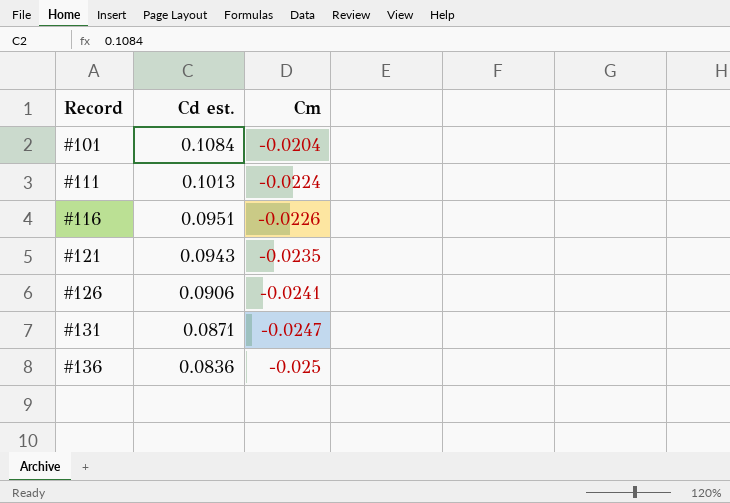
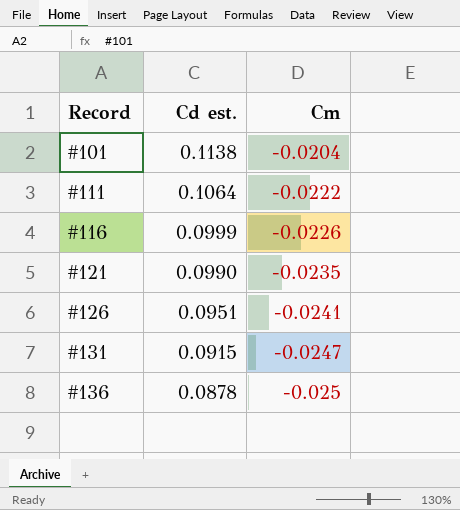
#101 | Cd est.: 0.1084 -> 0.1138
#111 | Cd est.: 0.1013 -> 0.1064
#111 | Cm: -0.0224 -> -0.0222
#116 | Cd est.: 0.0951 -> 0.0999
#121 | Cd est.: 0.0943 -> 0.0990
#126 | Cd est.: 0.0906 -> 0.0951
#131 | Cd est.: 0.0871 -> 0.0915
#136 | Cd est.: 0.0836 -> 0.0878

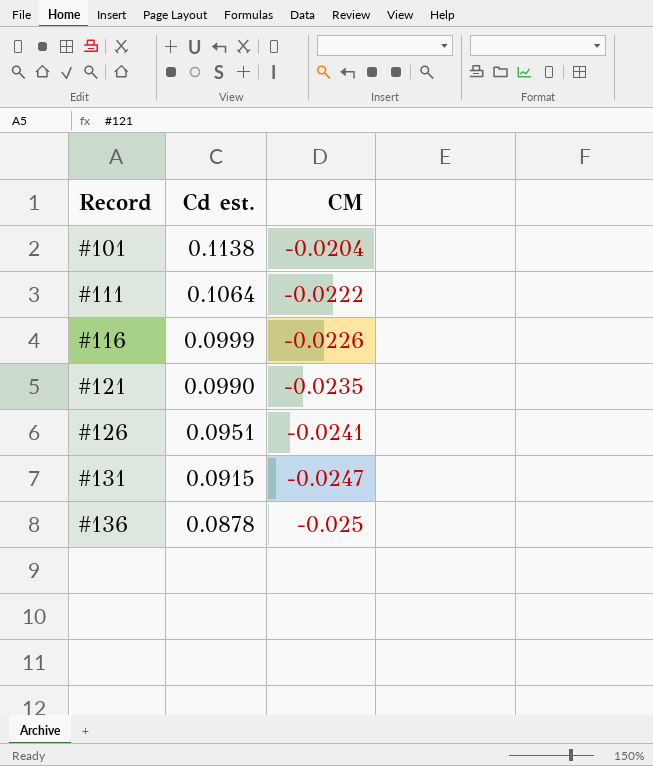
column name: Cm -> CM

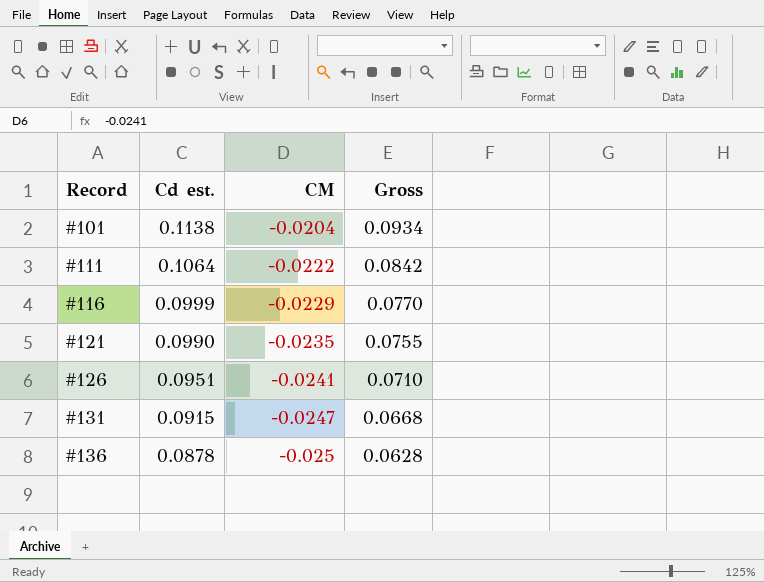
column Gross | formula: none -> [Cd est.] + [CM]
#116 | CM: -0.0226 -> -0.0229

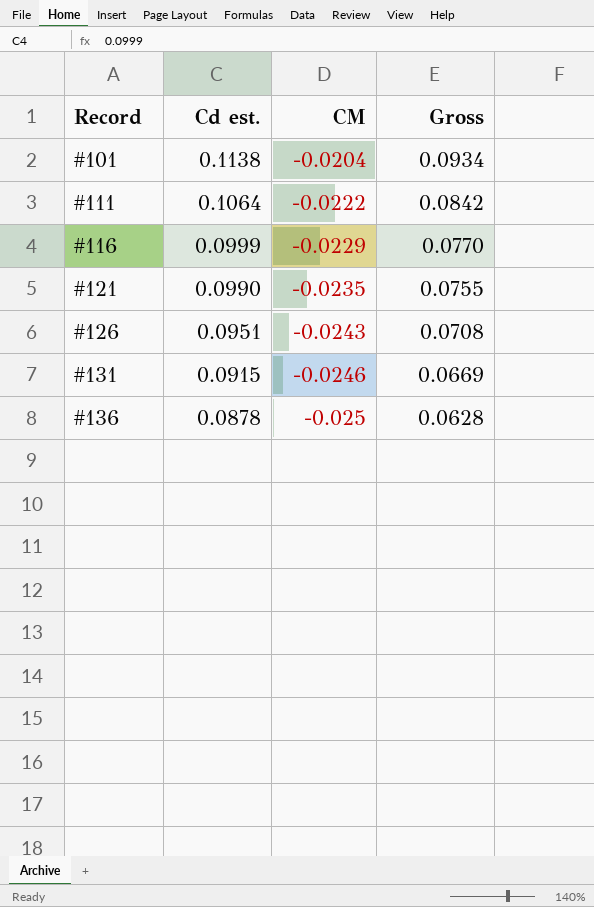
#126 | CM: -0.0241 -> -0.0243
#126 | Gross: 0.0710 -> 0.0708
#131 | CM: -0.0247 -> -0.0246
#131 | Gross: 0.0668 -> 0.0669

